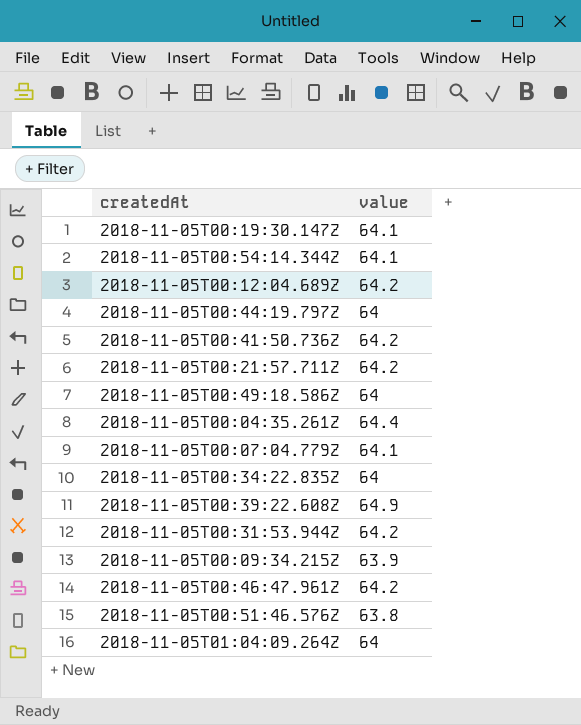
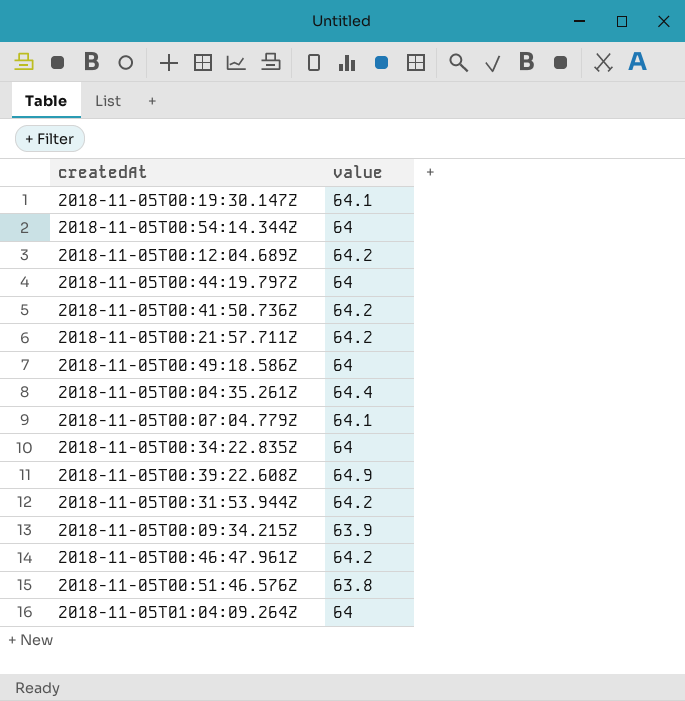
2018-11-05T00:54:14.344Z | value: 64.1 -> 64

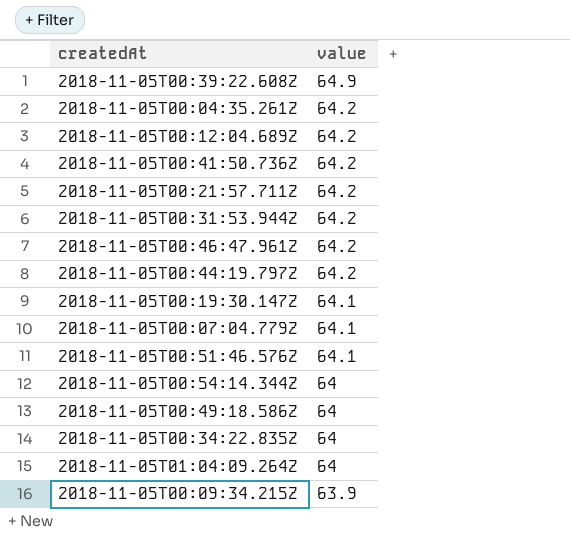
row order: none -> value descending
2018-11-05T00:04:35.261Z | value: 64.4 -> 64.2
2018-11-05T00:44:19.797Z | value: 64 -> 64.2
2018-11-05T00:51:46.576Z | value: 63.8 -> 64.1

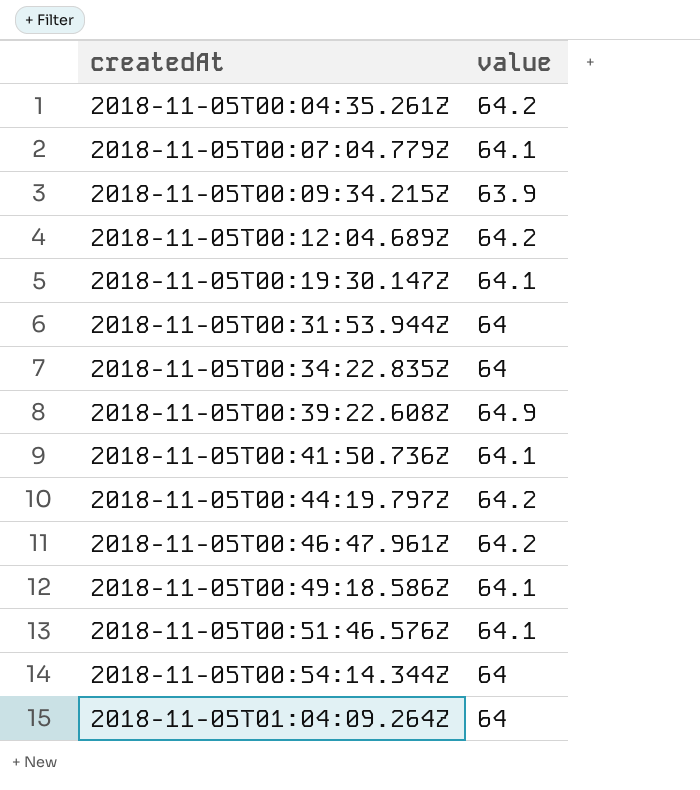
row order: value descending -> createdAt ascending
row 2018-11-05T00:21:57.711Z: 64.2 -> none
2018-11-05T00:31:53.944Z | value: 64.2 -> 64
2018-11-05T00:41:50.736Z | value: 64.2 -> 64.1
2018-11-05T00:49:18.586Z | value: 64 -> 64.1

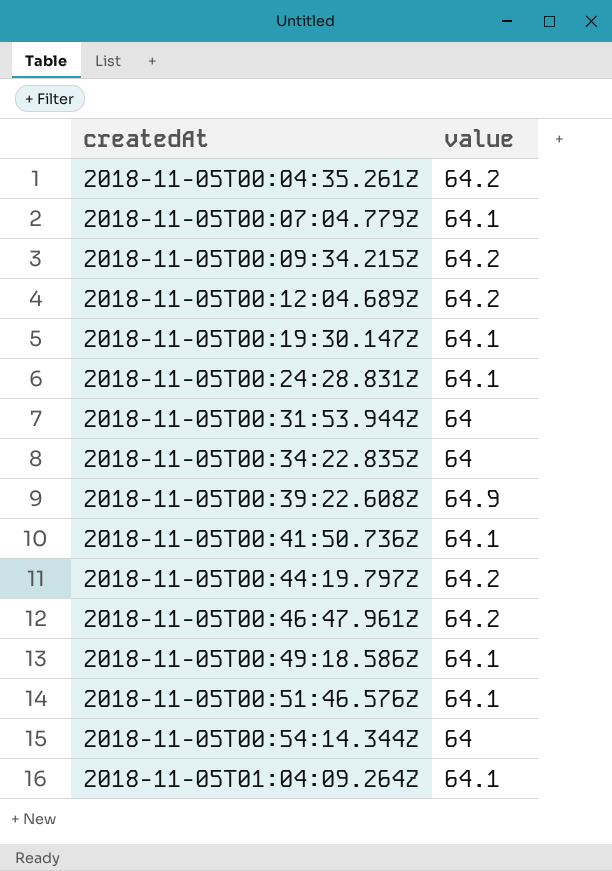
2018-11-05T00:09:34.215Z | value: 63.9 -> 64.2
row 2018-11-05T00:24:28.831Z: none -> 64.1
2018-11-05T01:04:09.264Z | value: 64 -> 64.1

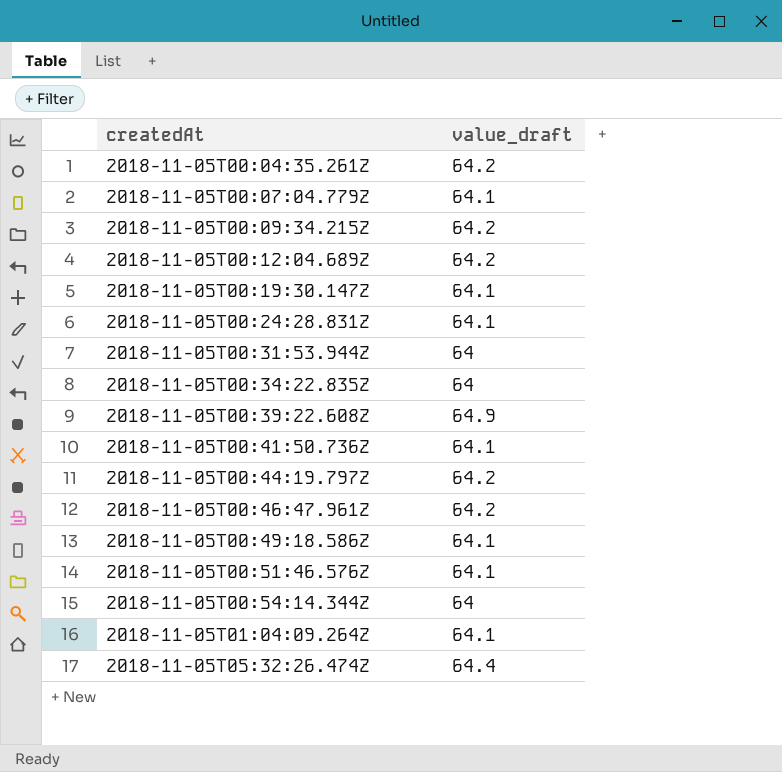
column name: value -> value_draft
row 2018-11-05T05:32:26.474Z: none -> 64.4

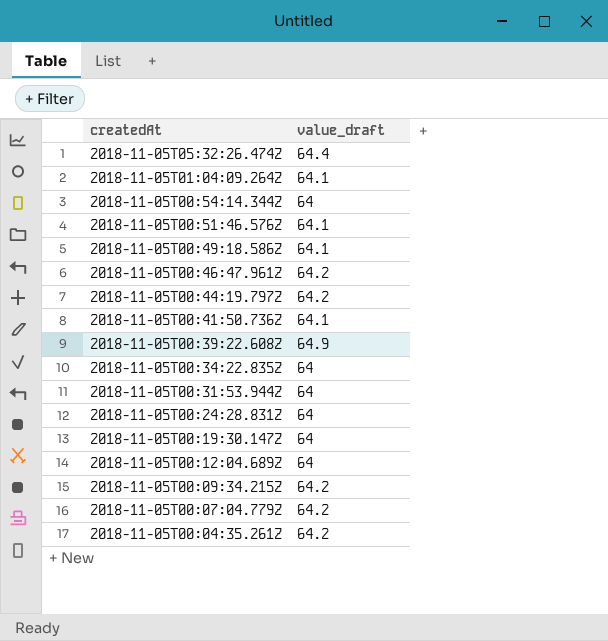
row order: createdAt ascending -> createdAt descending
2018-11-05T00:24:28.831Z | value_draft: 64.1 -> 64
2018-11-05T00:19:30.147Z | value_draft: 64.1 -> 64
2018-11-05T00:12:04.689Z | value_draft: 64.2 -> 64
2018-11-05T00:07:04.779Z | value_draft: 64.1 -> 64.2

